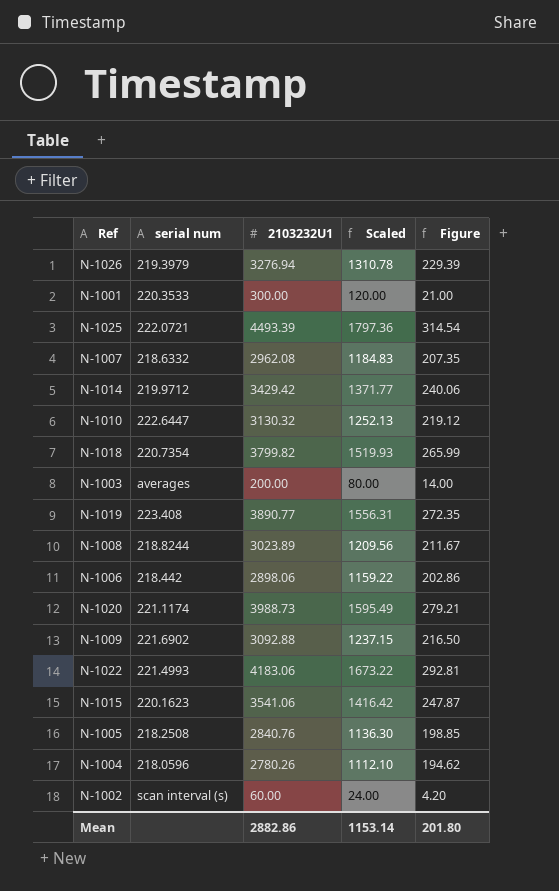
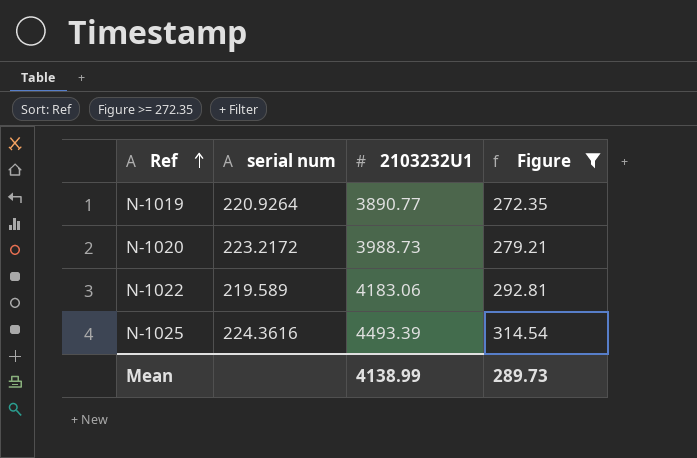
filter: none -> Figure >= 272.35
row order: none -> Ref ascending
column Scaled | formula: [2103232U1] * 0.4 -> none
N-1019 | serial num: 223.408 -> 220.9264
N-1020 | serial num: 221.1174 -> 223.2172
N-1022 | serial num: 221.4993 -> 219.589
N-1025 | serial num: 222.0721 -> 224.3616
Mean | 2103232U1: 2882.86 -> 4138.99
Mean | Figure: 201.80 -> 289.73

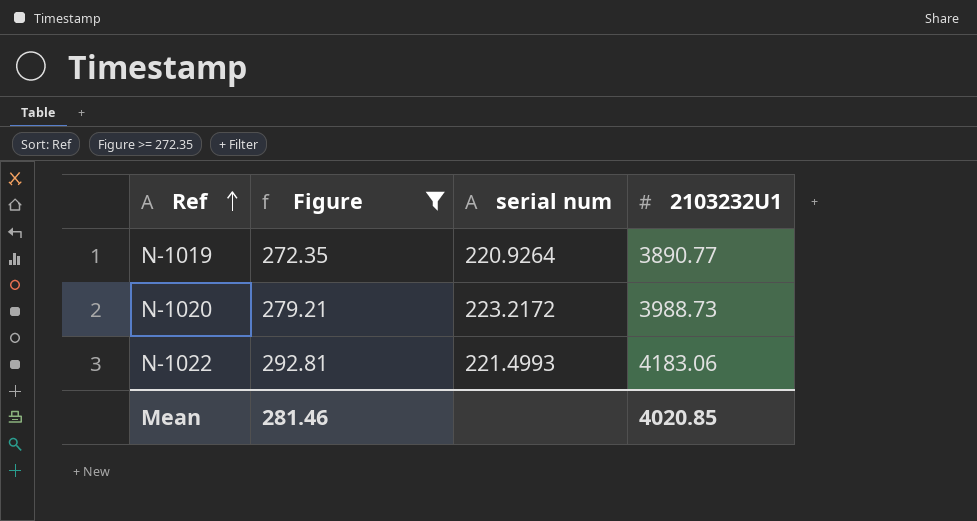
column Figure | position: 4 -> 2
row N-1025: 224.3616 | 4493.39 | 314.54 -> none
N-1022 | serial num: 219.589 -> 221.4993
Mean | Figure: 289.73 -> 281.46
Mean | 2103232U1: 4138.99 -> 4020.85

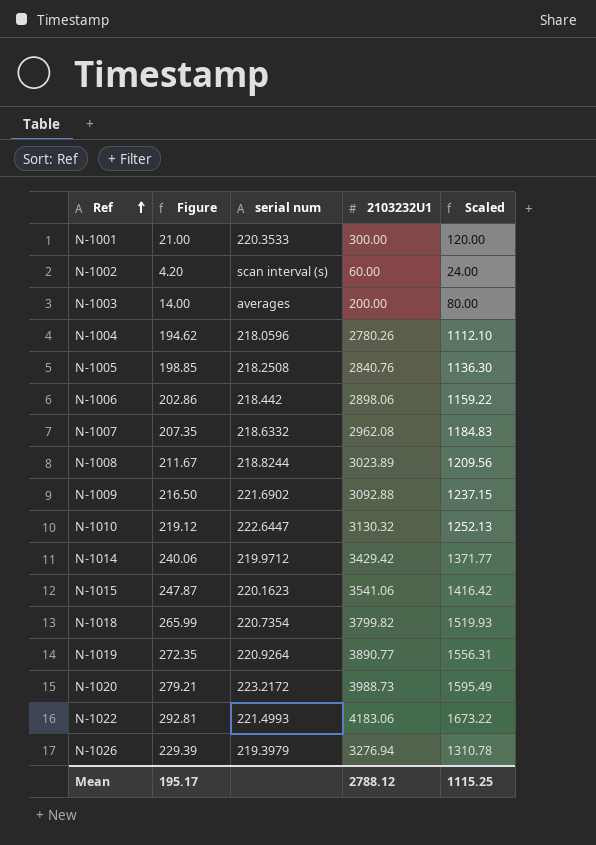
filter: Figure >= 272.35 -> none
column Scaled | formula: none -> [2103232U1] * 0.4
Mean | Figure: 281.46 -> 195.17
Mean | 2103232U1: 4020.85 -> 2788.12

